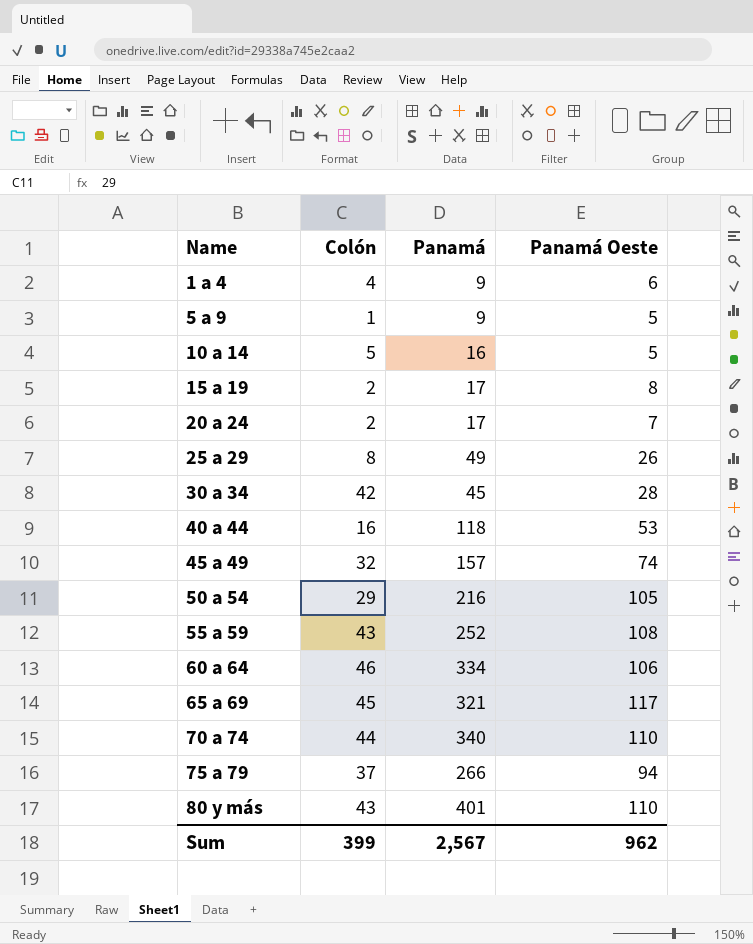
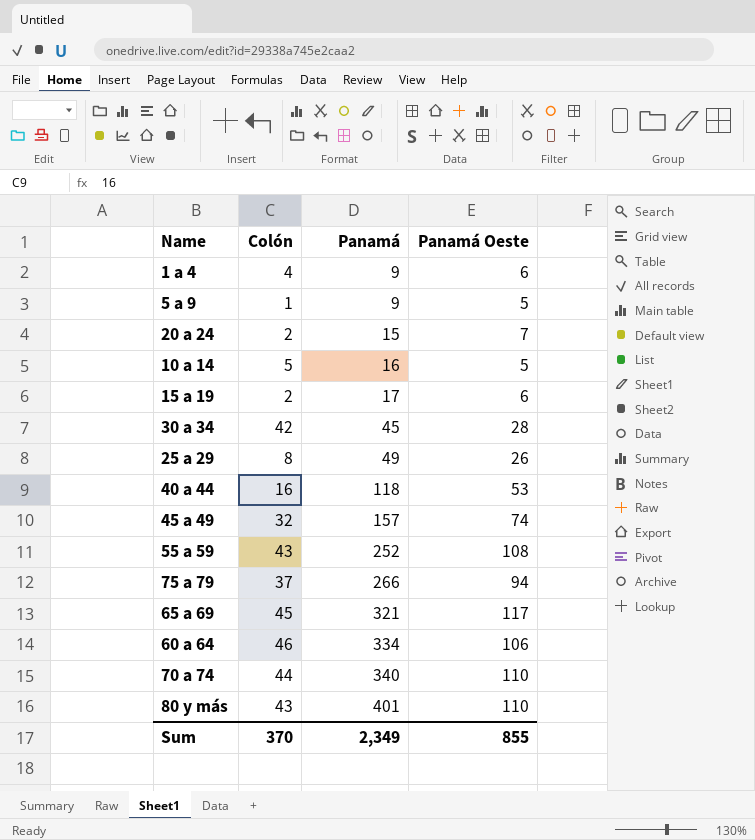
row order: Name ascending -> Panamá ascending
row 50 a 54: 29 | 216 | 105 -> none
20 a 24 | Panamá: 17 -> 15
15 a 19 | Panamá Oeste: 8 -> 6
Sum | Colón: 399 -> 370
Sum | Panamá: 2,567 -> 2,349
Sum | Panamá Oeste: 962 -> 855

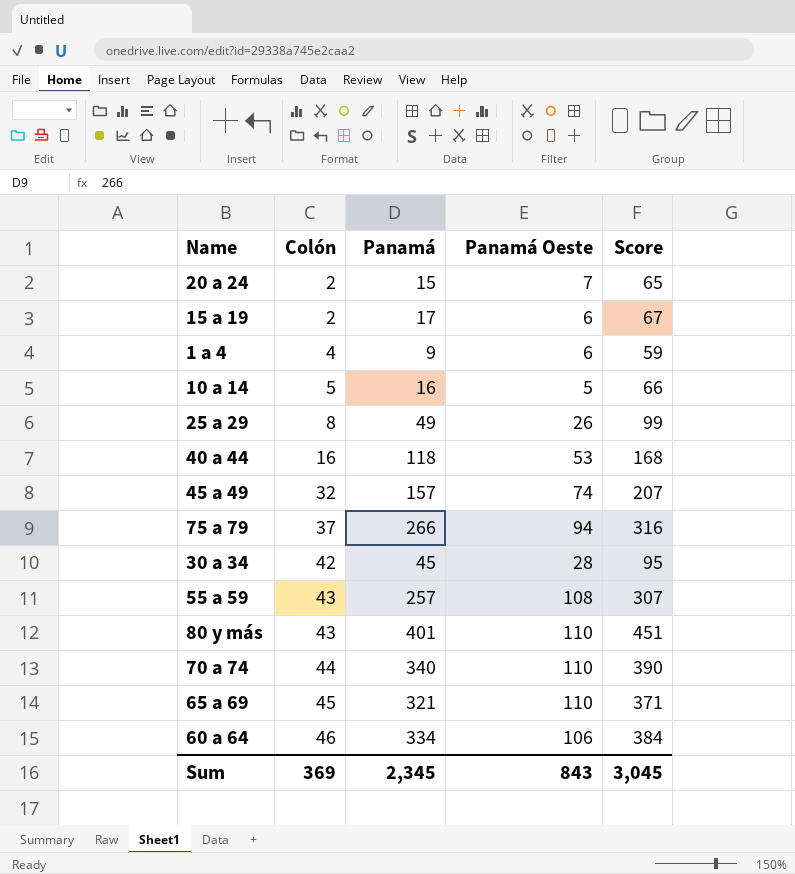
row order: Panamá ascending -> Colón ascending
column Score | formula: none -> [Panamá] + 50
row 5 a 9: 1 | 9 | 5 -> none
55 a 59 | Panamá: 252 -> 257
65 a 69 | Panamá Oeste: 117 -> 110
Sum | Colón: 370 -> 369
Sum | Panamá: 2,349 -> 2,345
Sum | Panamá Oeste: 855 -> 843

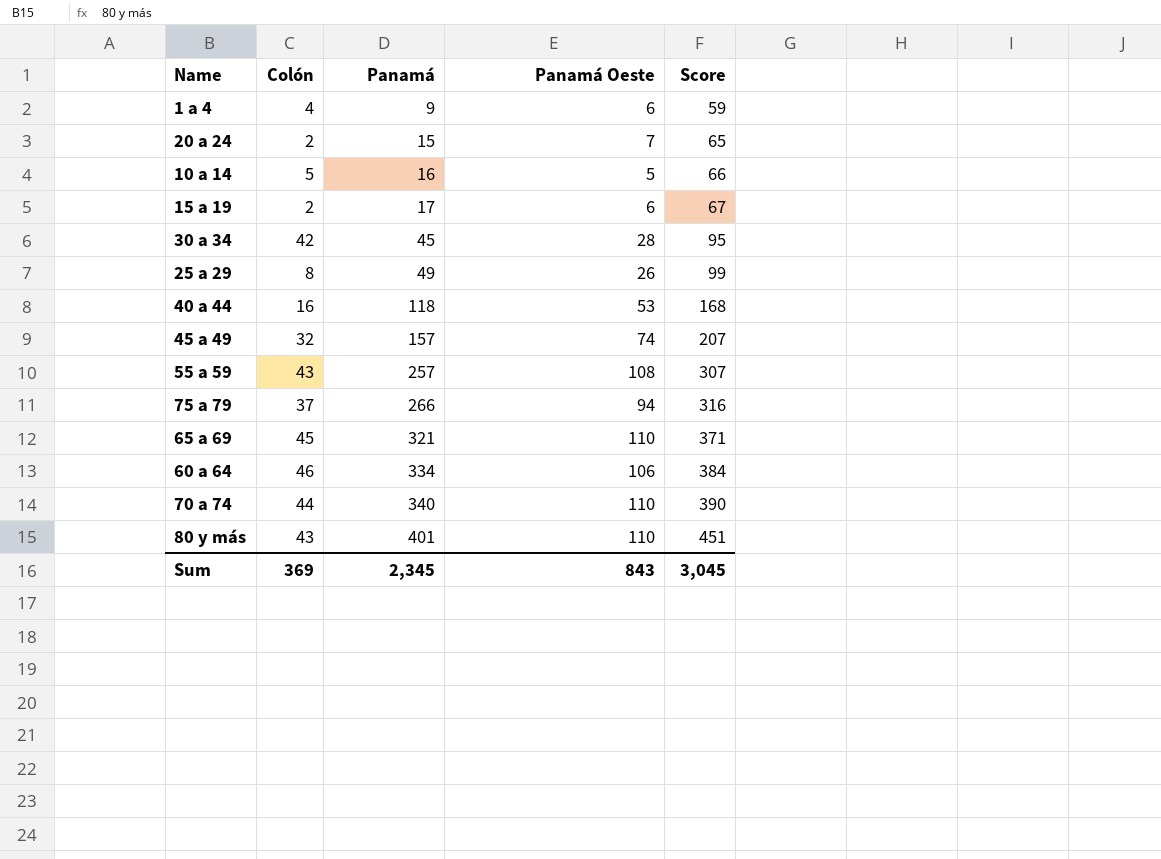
row order: Colón ascending -> Panamá ascending

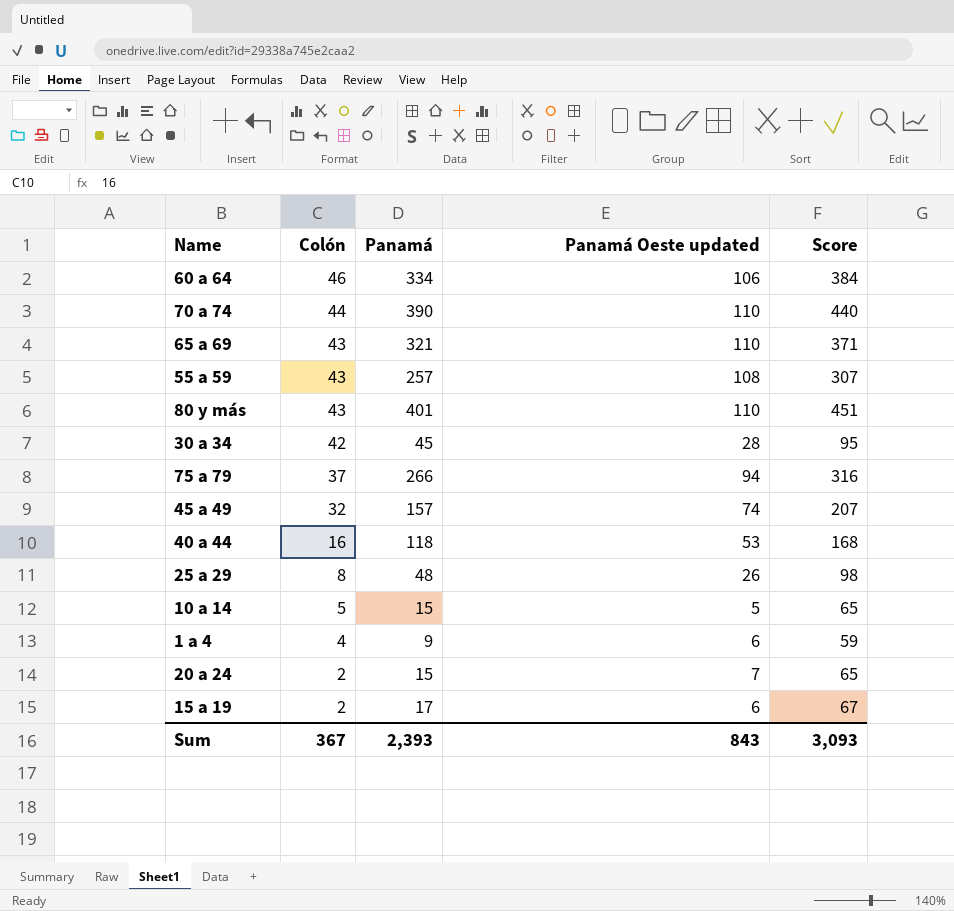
row order: Panamá ascending -> Colón descending
column name: Panamá Oeste -> Panamá Oeste updated
70 a 74 | Panamá: 340 -> 390
70 a 74 | Score: 390 -> 440
65 a 69 | Colón: 45 -> 43
25 a 29 | Panamá: 49 -> 48
25 a 29 | Score: 99 -> 98
10 a 14 | Panamá: 16 -> 15
10 a 14 | Score: 66 -> 65
Sum | Colón: 369 -> 367
Sum | Panamá: 2,345 -> 2,393
Sum | Score: 3,045 -> 3,093

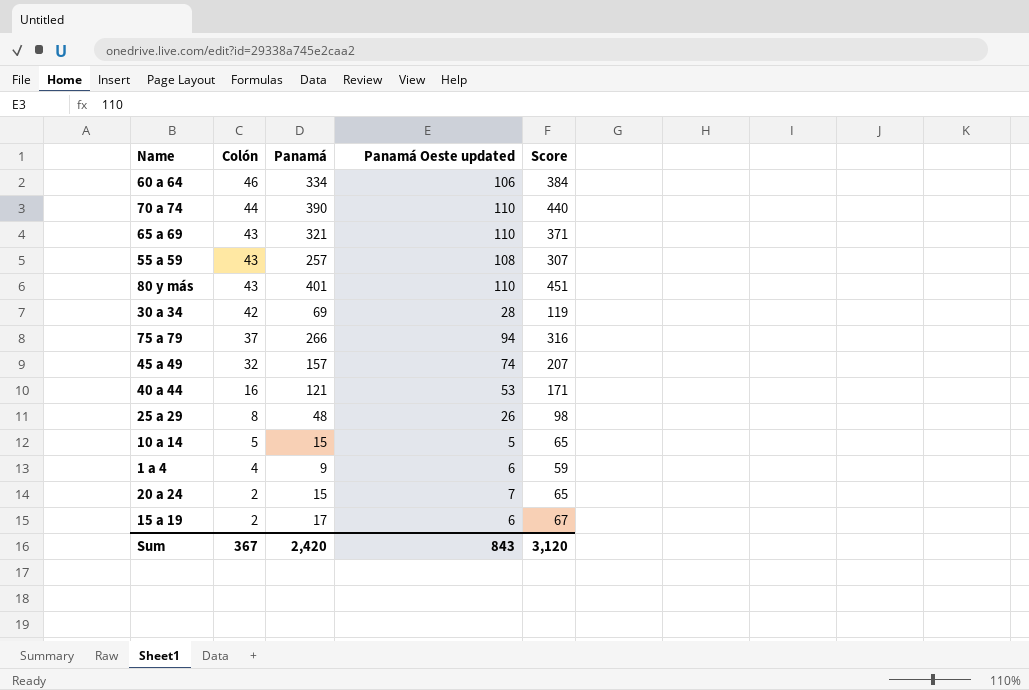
30 a 34 | Panamá: 45 -> 69
30 a 34 | Score: 95 -> 119
40 a 44 | Panamá: 118 -> 121
40 a 44 | Score: 168 -> 171
Sum | Panamá: 2,393 -> 2,420
Sum | Score: 3,093 -> 3,120

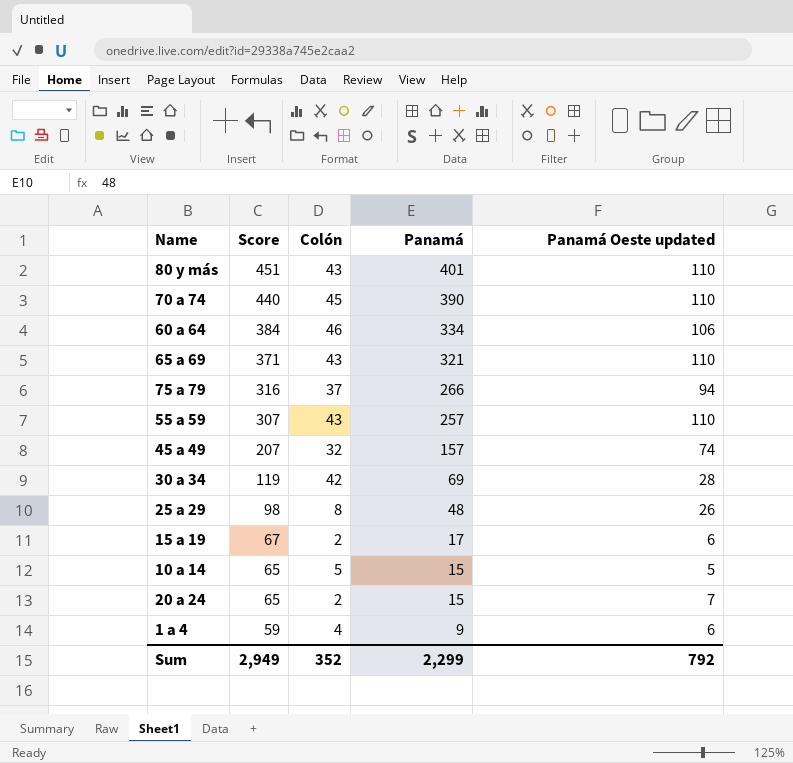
row order: Colón descending -> Score descending
column Score | position: 5 -> 2
row 40 a 44: 16 | 121 | 53 | 171 -> none
70 a 74 | Colón: 44 -> 45
55 a 59 | Panamá Oeste updated: 108 -> 110
Sum | Score: 3,120 -> 2,949
Sum | Colón: 367 -> 352
Sum | Panamá: 2,420 -> 2,299
Sum | Panamá Oeste updated: 843 -> 792

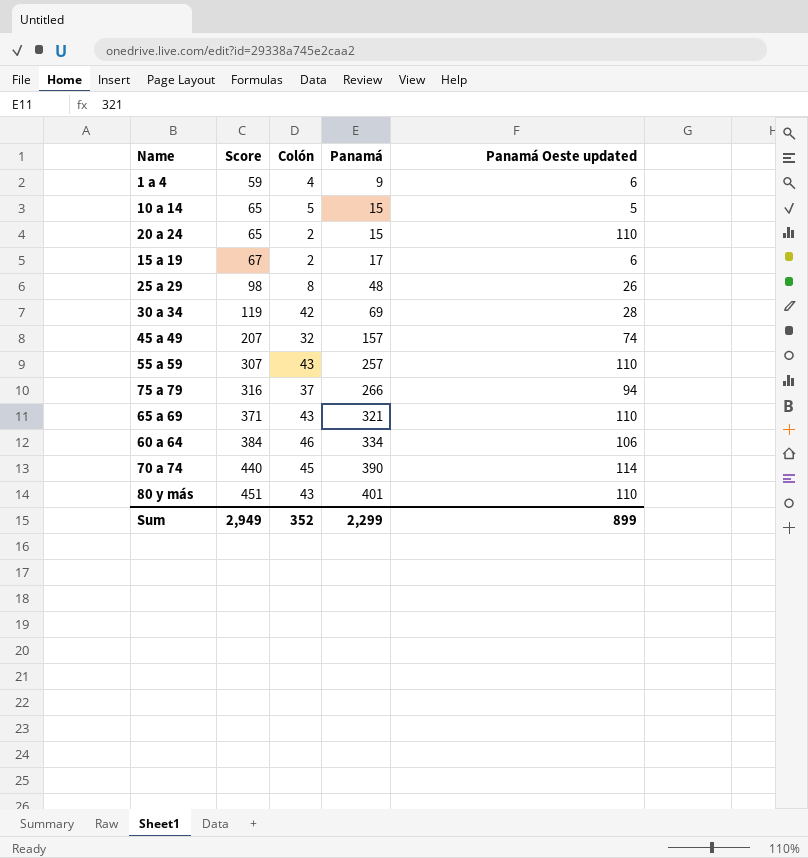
row order: Score descending -> Score ascending
20 a 24 | Panamá Oeste updated: 7 -> 110
70 a 74 | Panamá Oeste updated: 110 -> 114
Sum | Panamá Oeste updated: 792 -> 899

